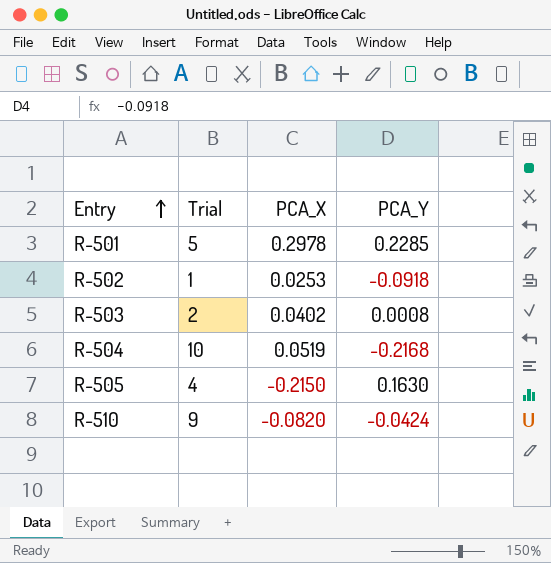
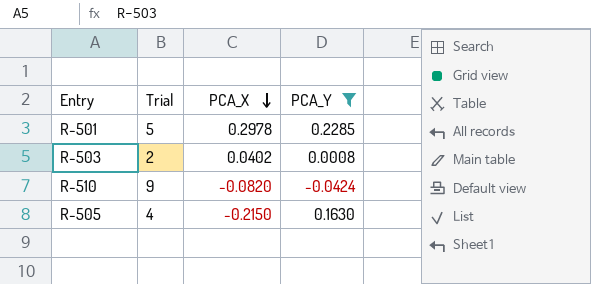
filter: none -> PCA_Y >= -0.0424
row order: Entry ascending -> PCA_X descending

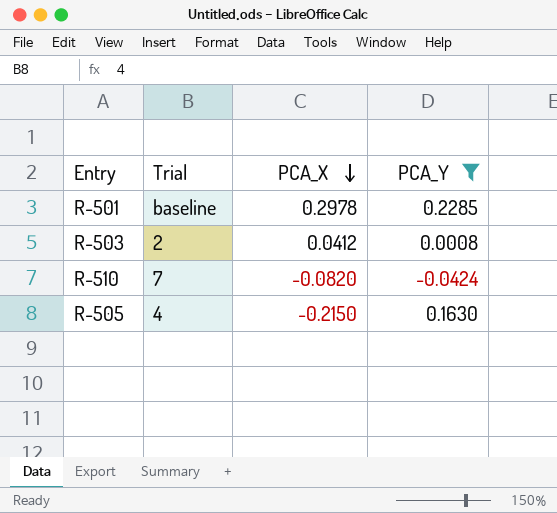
R-501 | Trial: 5 -> baseline
R-503 | PCA_X: 0.0402 -> 0.0412
R-510 | Trial: 9 -> 7

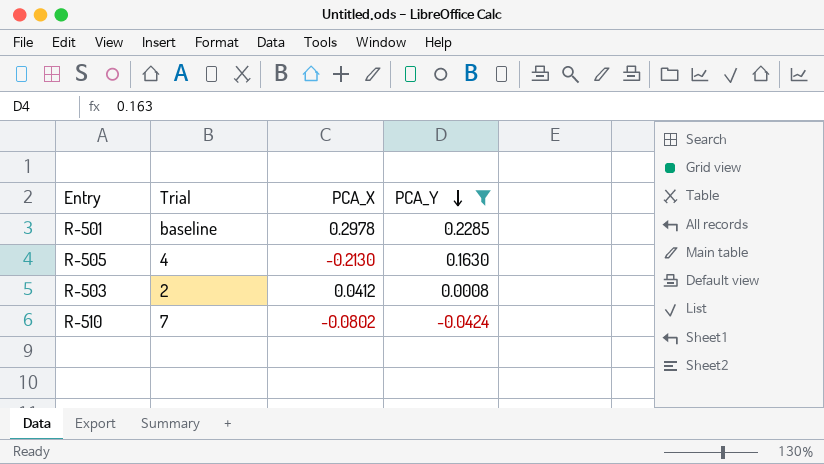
row order: PCA_X descending -> PCA_Y descending
R-505 | PCA_X: -0.2150 -> -0.2130
R-510 | PCA_X: -0.0820 -> -0.0802

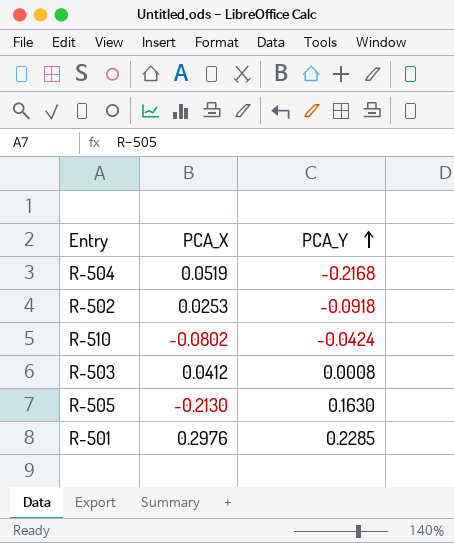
filter: PCA_Y >= -0.0424 -> none
row order: PCA_Y descending -> PCA_Y ascending
column Trial | position: 2 -> none
R-501 | PCA_X: 0.2978 -> 0.2976

